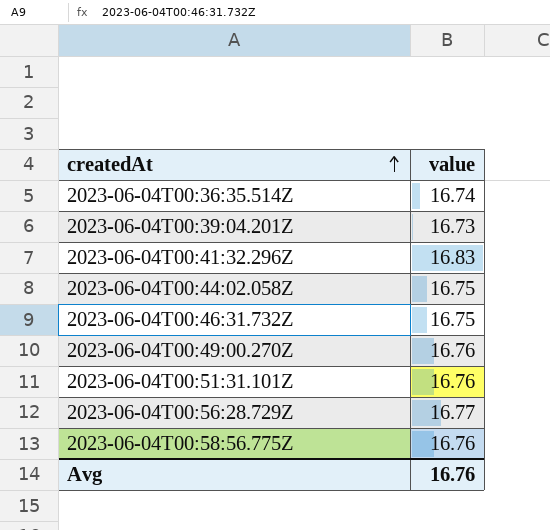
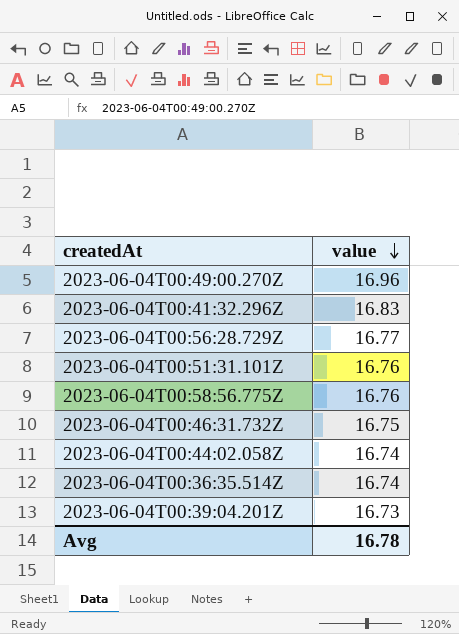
row order: createdAt ascending -> value descending
2023-06-04T00:49:00.270Z | value: 16.76 -> 16.96
2023-06-04T00:44:02.058Z | value: 16.75 -> 16.74
Avg | value: 16.76 -> 16.78

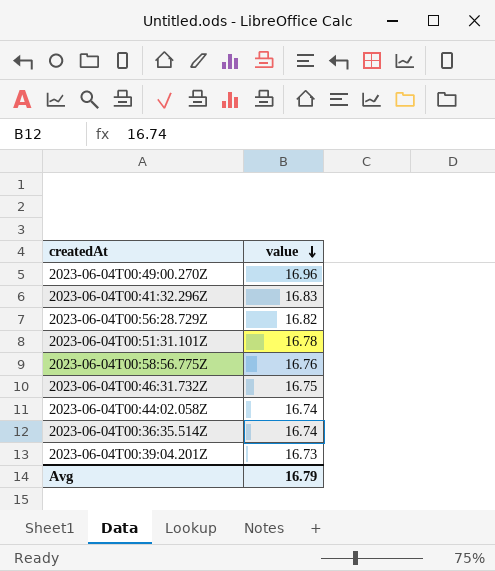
2023-06-04T00:56:28.729Z | value: 16.77 -> 16.82
2023-06-04T00:51:31.101Z | value: 16.76 -> 16.78
Avg | value: 16.78 -> 16.79

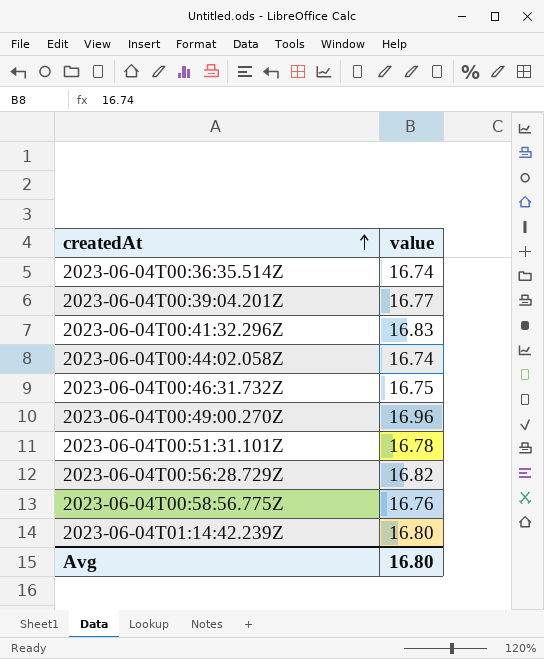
row order: value descending -> createdAt ascending
2023-06-04T00:39:04.201Z | value: 16.73 -> 16.77
row 2023-06-04T01:14:42.239Z: none -> 16.80
Avg | value: 16.79 -> 16.80

